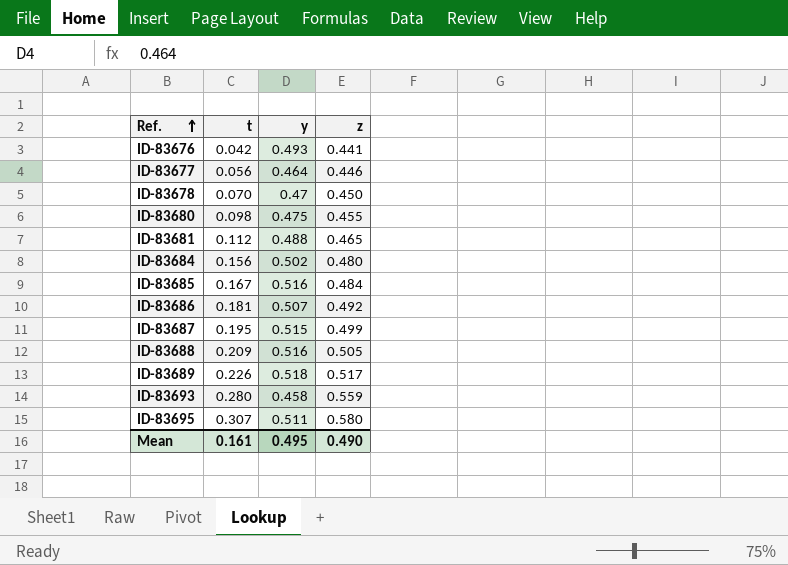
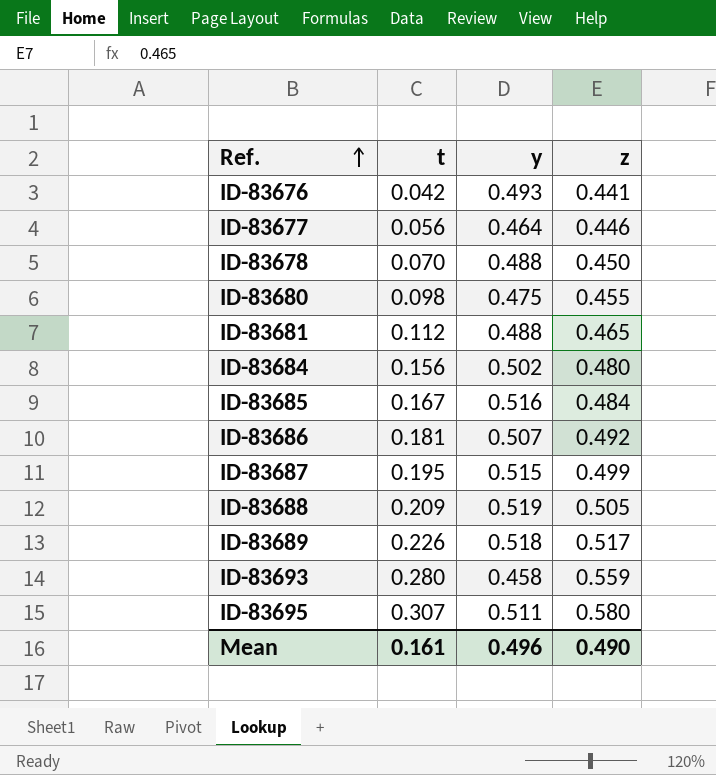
ID-83678 | y: 0.47 -> 0.488
ID-83688 | y: 0.516 -> 0.519
Mean | y: 0.495 -> 0.496

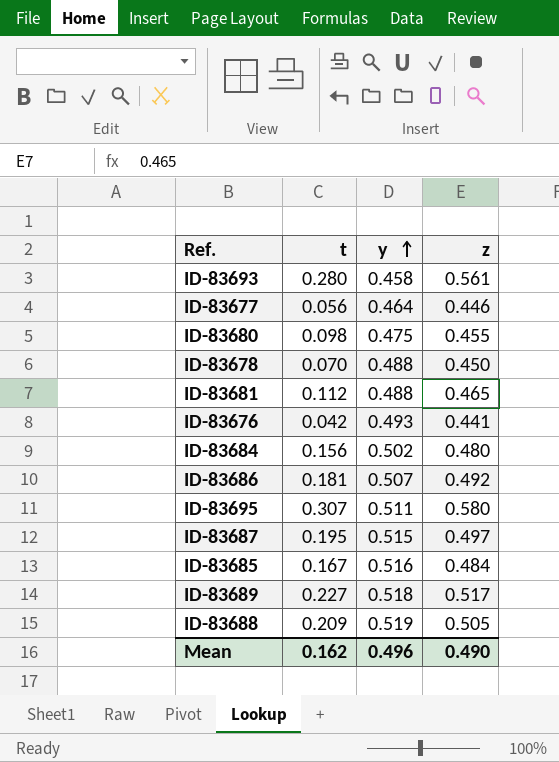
row order: Ref. ascending -> y ascending
ID-83693 | z: 0.559 -> 0.561
ID-83687 | z: 0.499 -> 0.497
ID-83689 | t: 0.226 -> 0.227
Mean | t: 0.161 -> 0.162

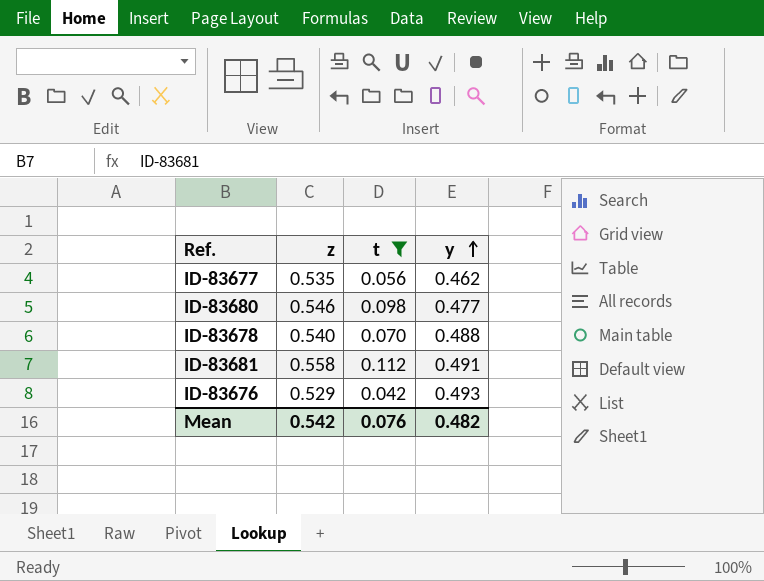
filter: none -> t <= 0.112
column z | position: 4 -> 2
ID-83677 | z: 0.446 -> 0.535
ID-83677 | y: 0.464 -> 0.462
ID-83680 | z: 0.455 -> 0.546
ID-83680 | y: 0.475 -> 0.477
ID-83678 | z: 0.450 -> 0.540
ID-83681 | z: 0.465 -> 0.558
ID-83681 | y: 0.488 -> 0.491
ID-83676 | z: 0.441 -> 0.529
Mean | z: 0.490 -> 0.542
Mean | t: 0.162 -> 0.076
Mean | y: 0.496 -> 0.482

